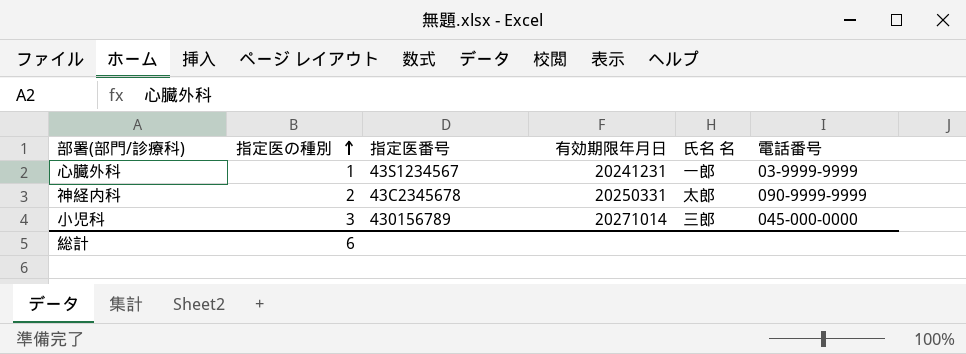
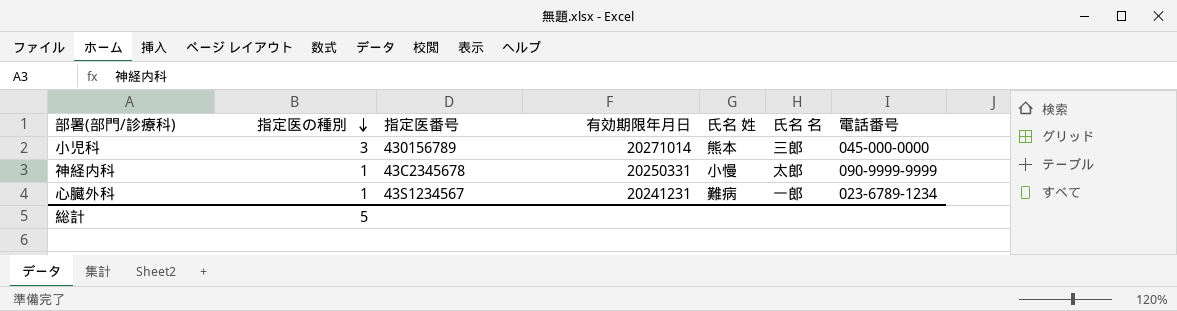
row order: 指定医の種別 ascending -> 指定医の種別 descending
column 氏名 姓 | position: none -> 5
神経内科 | 指定医の種別: 2 -> 1
心臓外科 | 電話番号: 03-9999-9999 -> 023-6789-1234
総計 | 指定医の種別: 6 -> 5

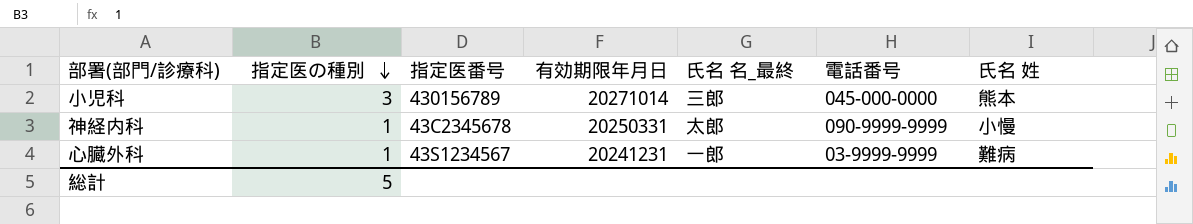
column name: 氏名 名 -> 氏名 名_最終
column 氏名 姓 | position: 5 -> 7
心臓外科 | 電話番号: 023-6789-1234 -> 03-9999-9999

